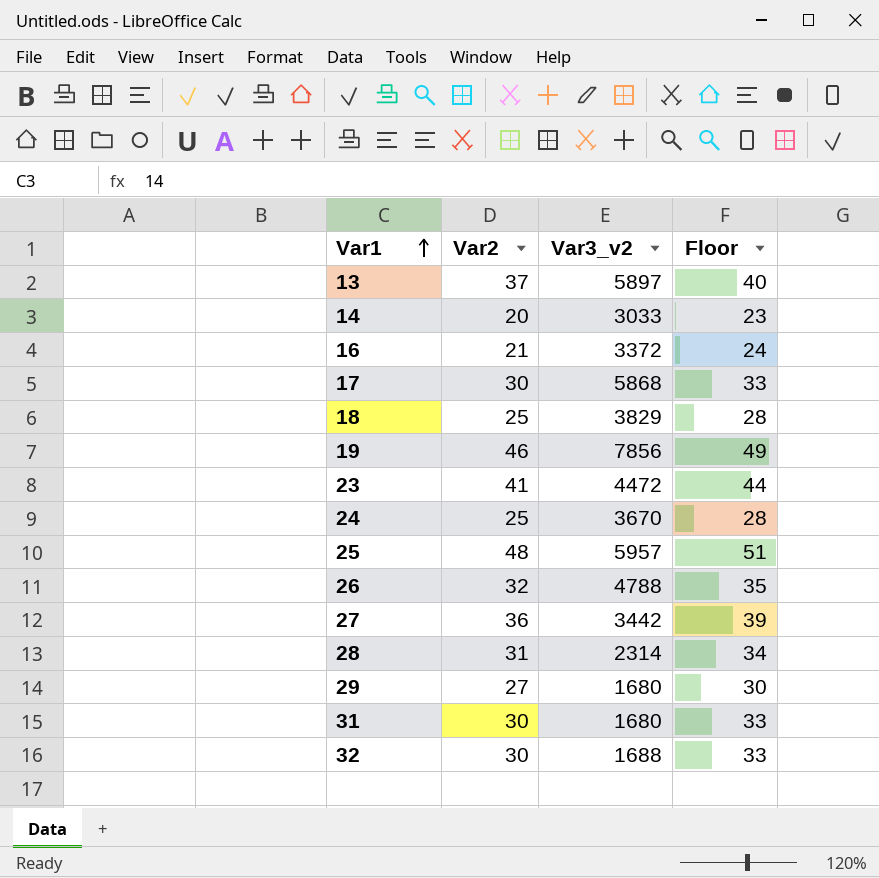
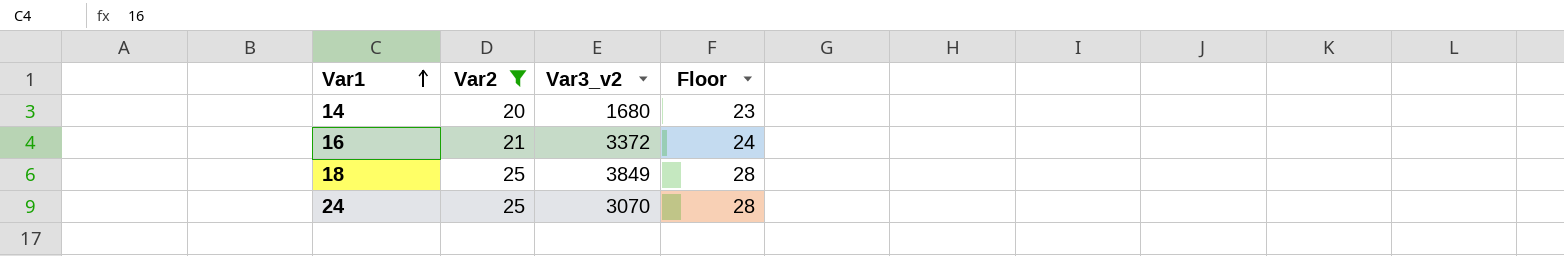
filter: none -> Var2 <= 25
14 | Var3_v2: 3033 -> 1680
18 | Var3_v2: 3829 -> 3849
24 | Var3_v2: 3670 -> 3070

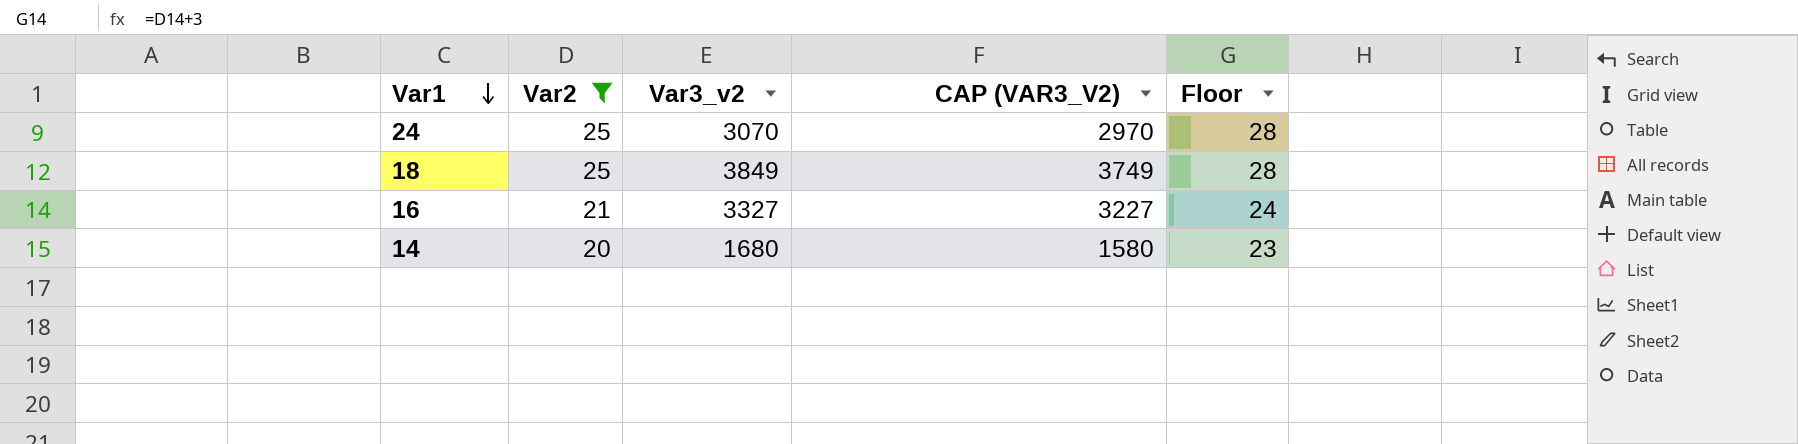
row order: Var1 ascending -> Var1 descending
column CAP (VAR3_V2) | formula: none -> [Var3_v2] - 100
16 | Var3_v2: 3372 -> 3327

